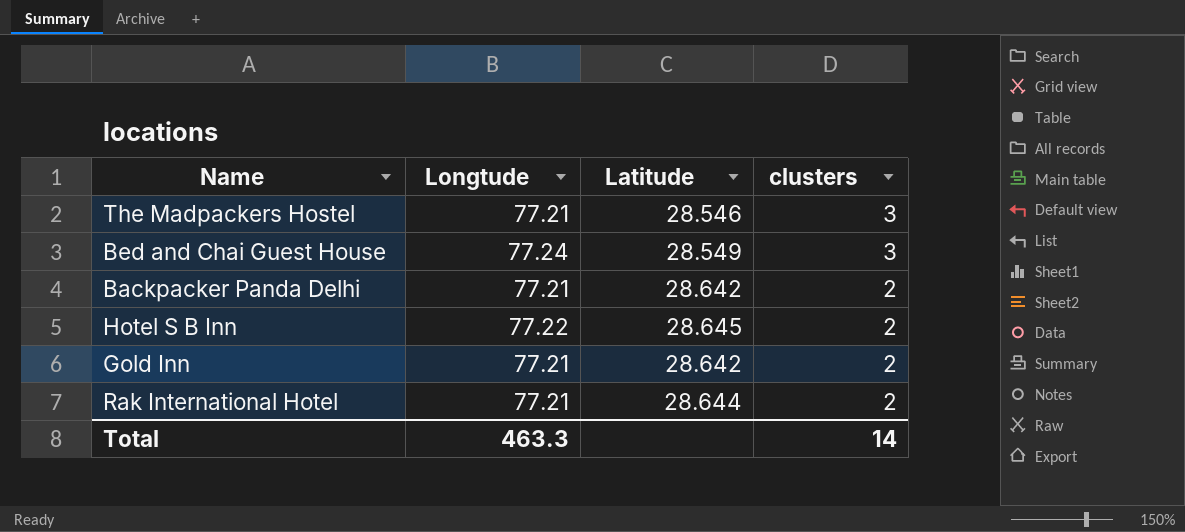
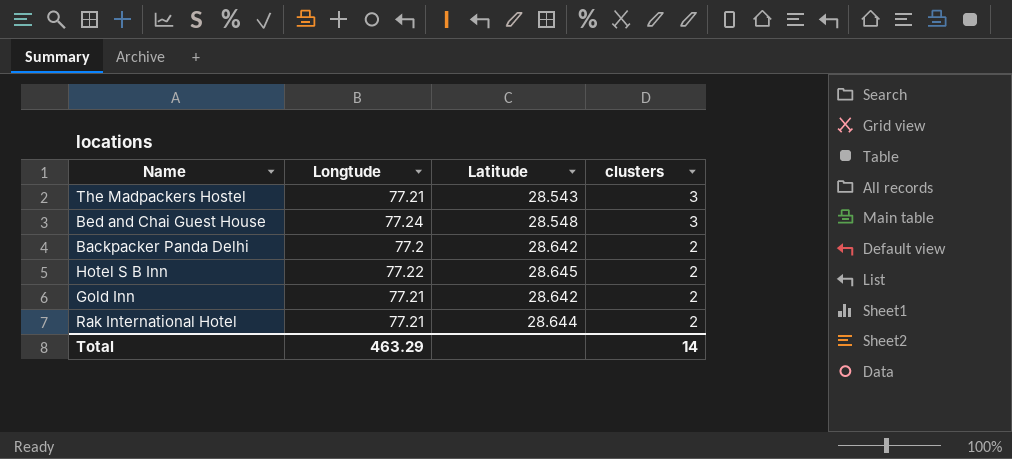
The Madpackers Hostel | Latitude: 28.546 -> 28.543
Bed and Chai Guest House | Latitude: 28.549 -> 28.548
Backpacker Panda Delhi | Longtude: 77.21 -> 77.2
Total | Longtude: 463.3 -> 463.29

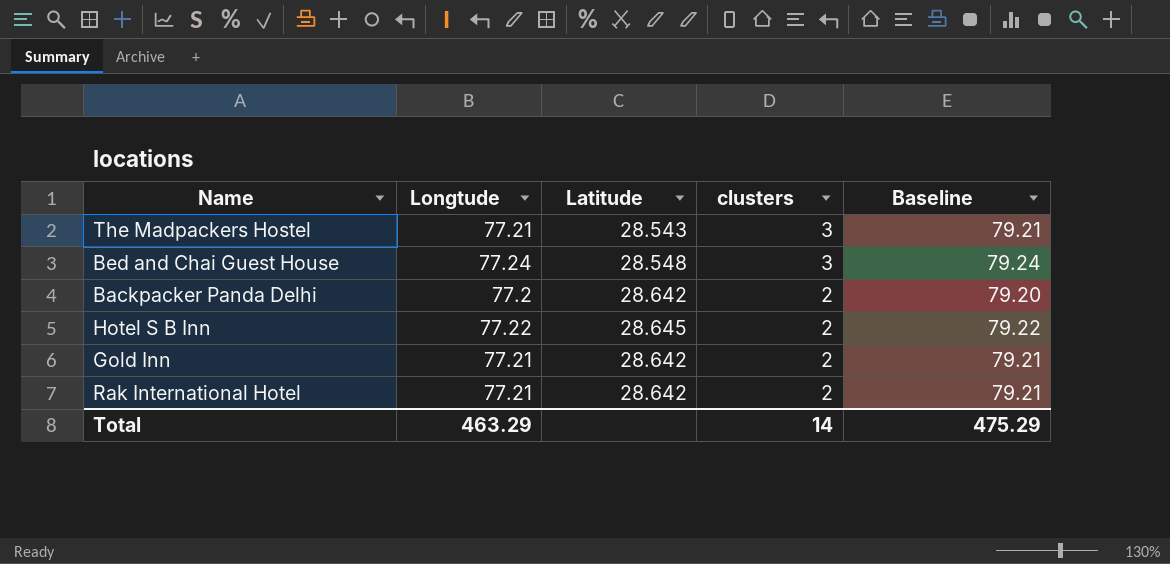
column Baseline | formula: none -> [Longtude] + 2
Rak International Hotel | Latitude: 28.644 -> 28.642

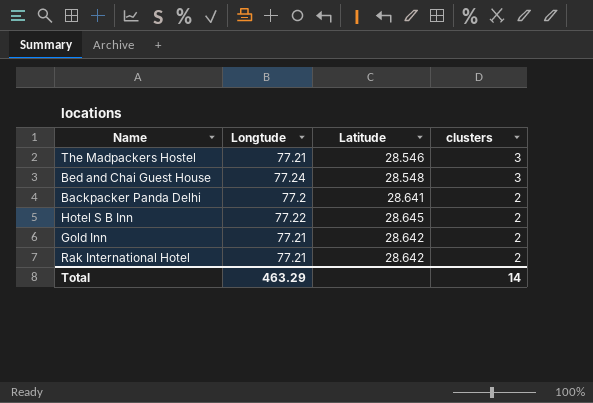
column Baseline | formula: [Longtude] + 2 -> none
The Madpackers Hostel | Latitude: 28.543 -> 28.546
Backpacker Panda Delhi | Latitude: 28.642 -> 28.641

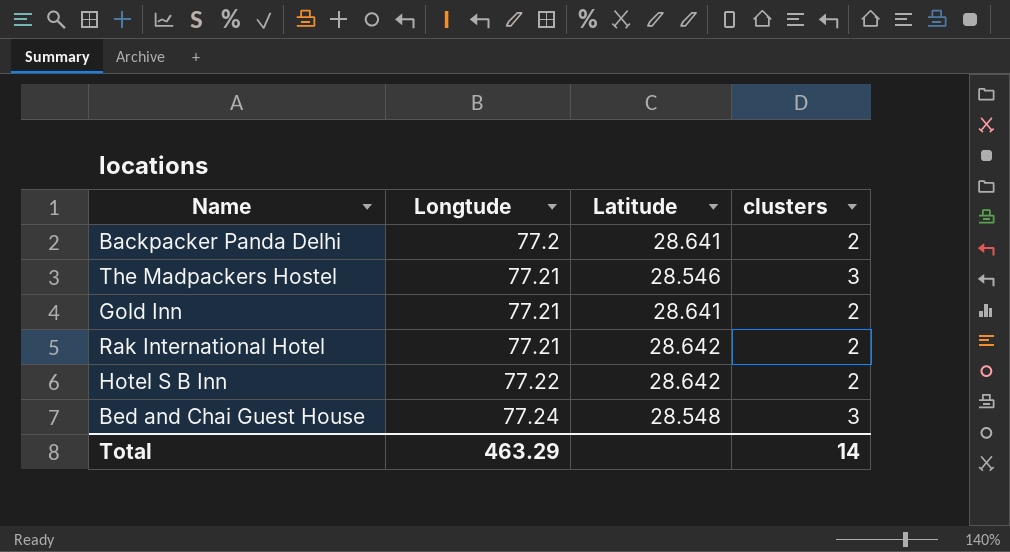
row order: clusters descending -> Longtude ascending
Gold Inn | Latitude: 28.642 -> 28.641
Hotel S B Inn | Latitude: 28.645 -> 28.642

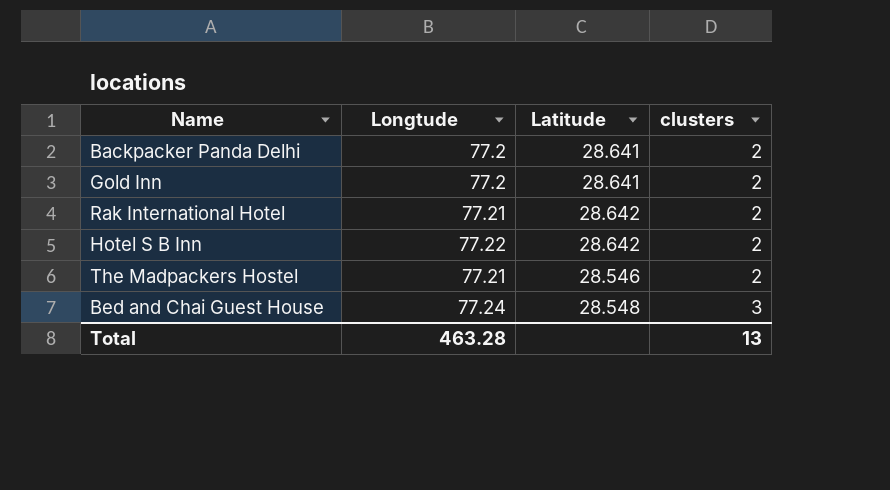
row order: Longtude ascending -> clusters ascending
Gold Inn | Longtude: 77.21 -> 77.2
The Madpackers Hostel | clusters: 3 -> 2
Total | Longtude: 463.29 -> 463.28
Total | clusters: 14 -> 13

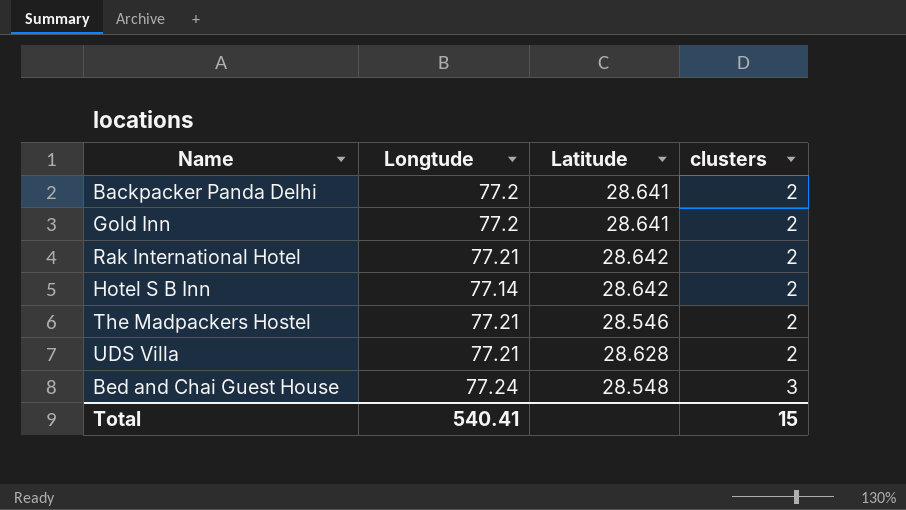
Hotel S B Inn | Longtude: 77.22 -> 77.14
row UDS Villa: none -> 77.21 | 28.628 | 2
Total | Longtude: 463.28 -> 540.41
Total | clusters: 13 -> 15

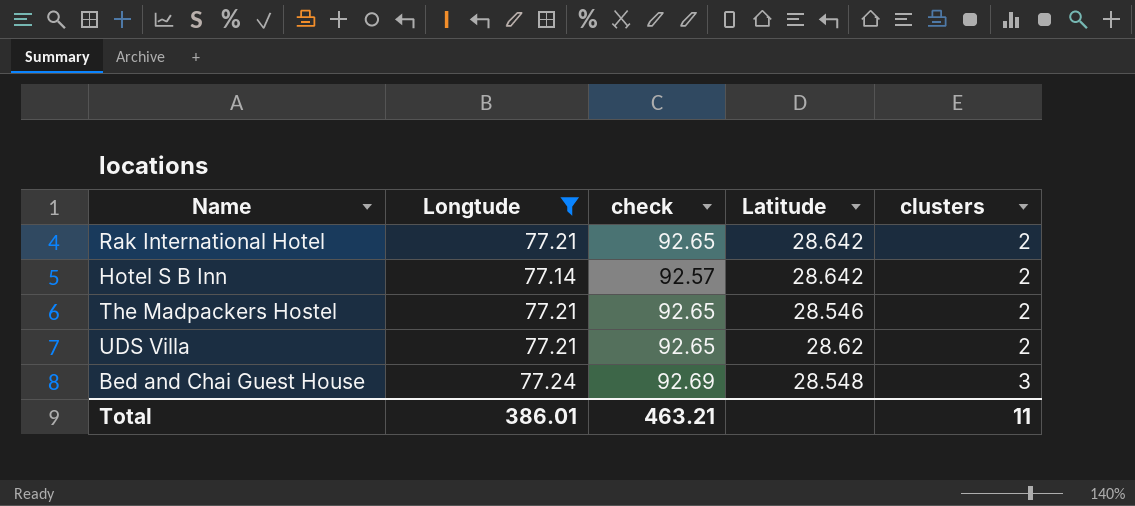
filter: none -> Longtude != 77.2
column check | formula: none -> [Longtude] * 1.2
UDS Villa | Latitude: 28.628 -> 28.62
Total | Longtude: 540.41 -> 386.01
Total | clusters: 15 -> 11

